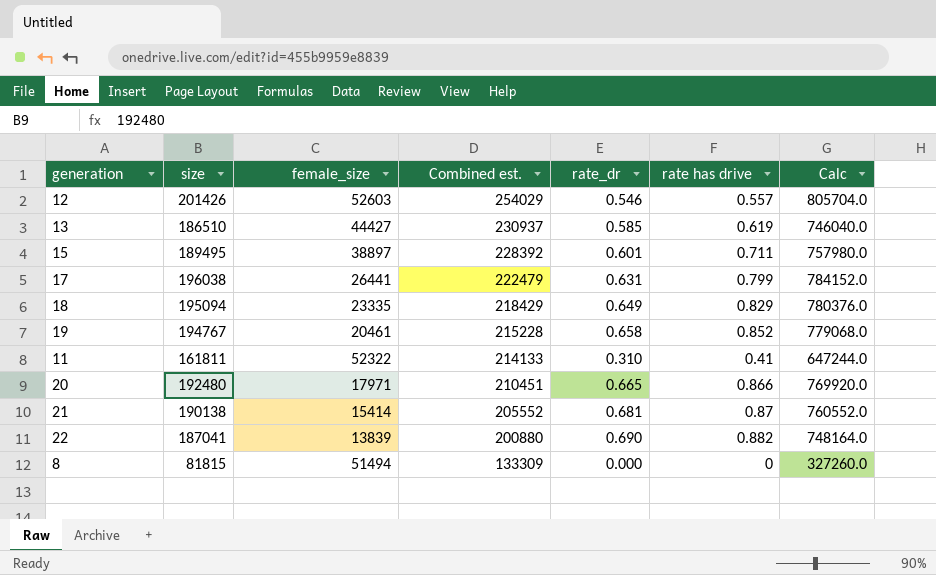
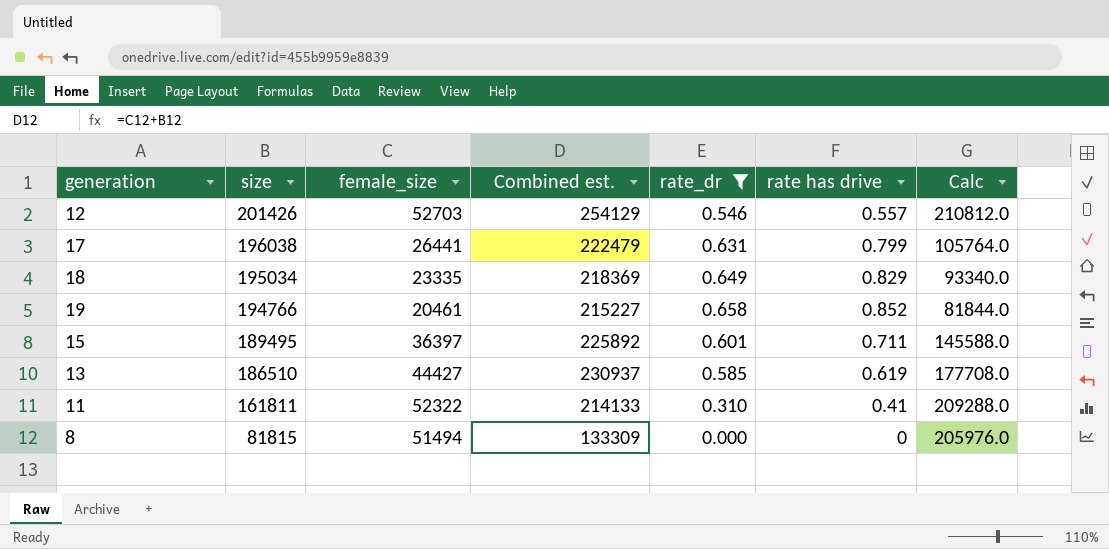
filter: none -> rate_dr <= 0.658
row order: Combined est. descending -> size descending
column Calc | formula: [size] * 4 -> [female_size] * 4
12 | female_size: 52603 -> 52703
12 | Combined est.: 254029 -> 254129
18 | size: 195094 -> 195034
18 | Combined est.: 218429 -> 218369
19 | size: 194767 -> 194766
19 | Combined est.: 215228 -> 215227
15 | female_size: 38897 -> 36397
15 | Combined est.: 228392 -> 225892

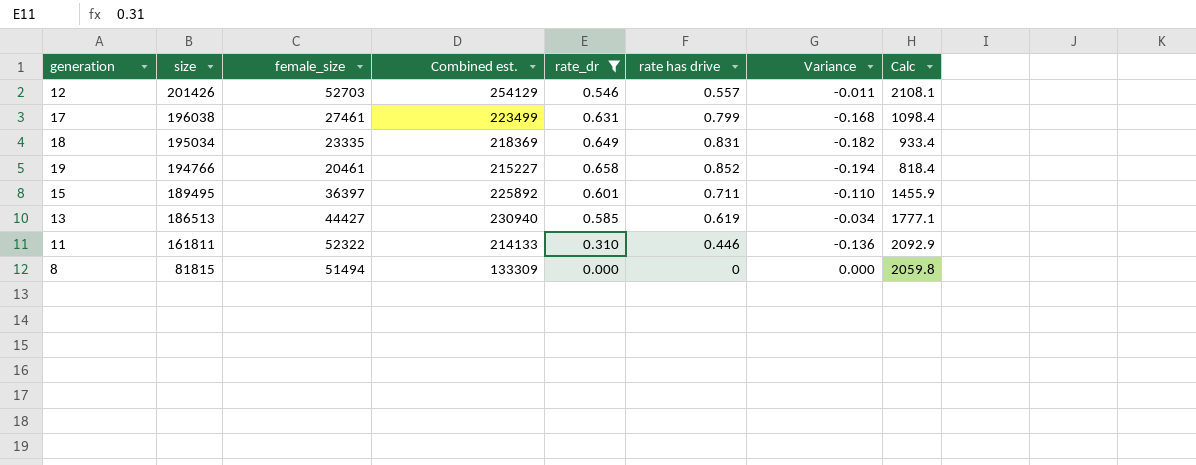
column Variance | formula: none -> [rate_dr] - [rate has drive]
column Calc | formula: [female_size] * 4 -> [female_size] * 0.04
17 | female_size: 26441 -> 27461
17 | Combined est.: 222479 -> 223499
18 | rate has drive: 0.829 -> 0.831
13 | size: 186510 -> 186513
13 | Combined est.: 230937 -> 230940
11 | rate has drive: 0.41 -> 0.446

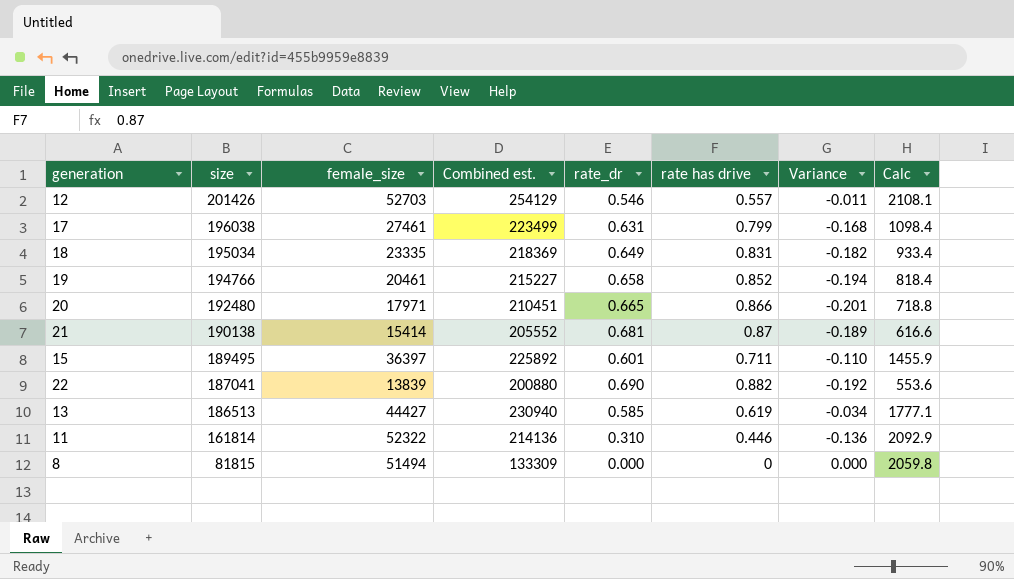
filter: rate_dr <= 0.658 -> none
11 | size: 161811 -> 161814
11 | Combined est.: 214133 -> 214136

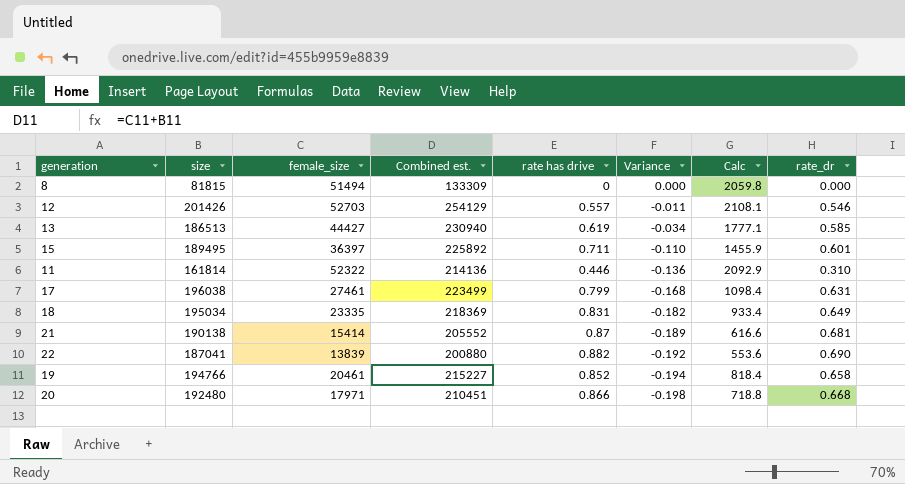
row order: size descending -> Variance descending
column rate_dr | position: 5 -> 8
20 | Variance: -0.201 -> -0.198
20 | rate_dr: 0.665 -> 0.668

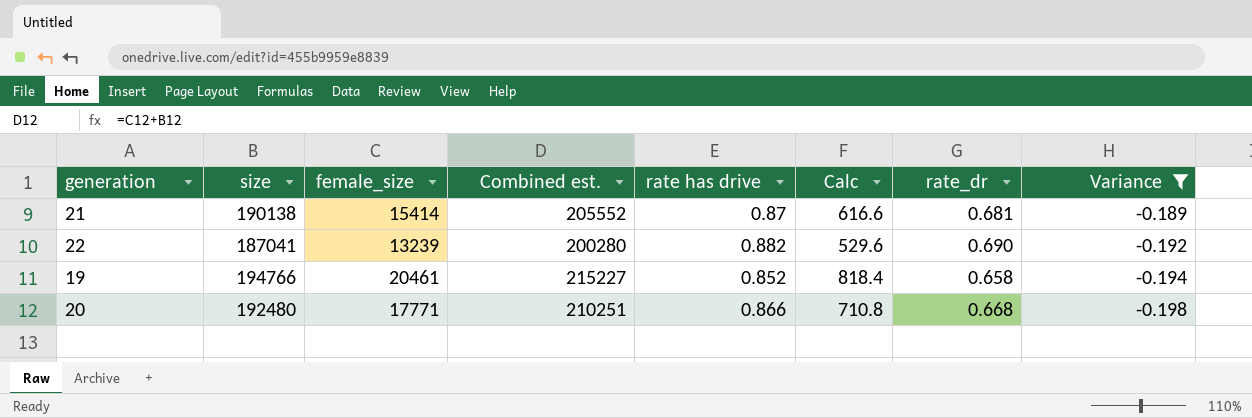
filter: none -> Variance <= -0.189
column Variance | position: 6 -> 8
22 | female_size: 13839 -> 13239
22 | Combined est.: 200880 -> 200280
22 | Calc: 553.6 -> 529.6
20 | female_size: 17971 -> 17771
20 | Combined est.: 210451 -> 210251
20 | Calc: 718.8 -> 710.8

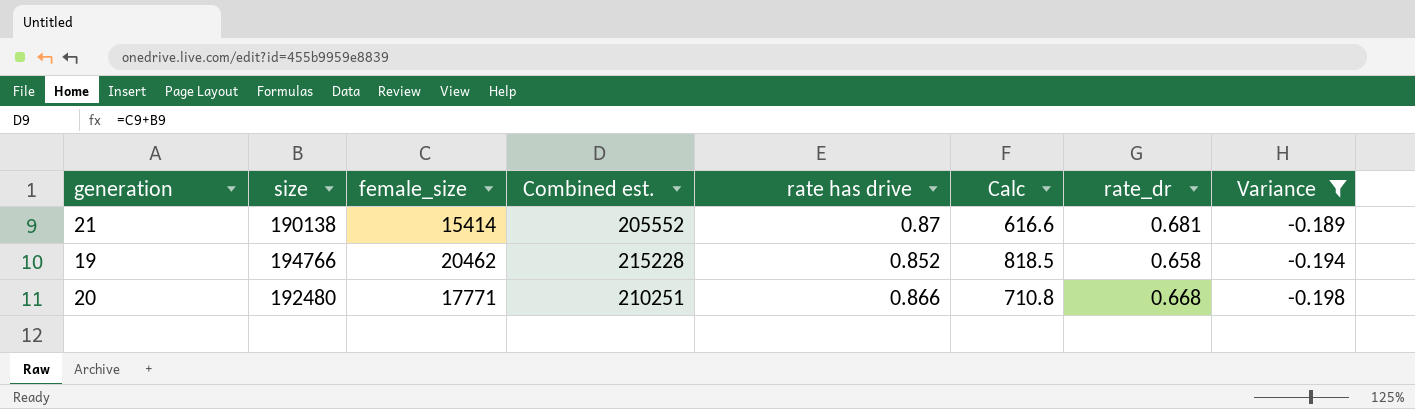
row 22: 187041 | 13239 | 200280 | 0.882 | 529.6 | 0.690 | -0.192 -> none
19 | female_size: 20461 -> 20462
19 | Combined est.: 215227 -> 215228
19 | Calc: 818.4 -> 818.5

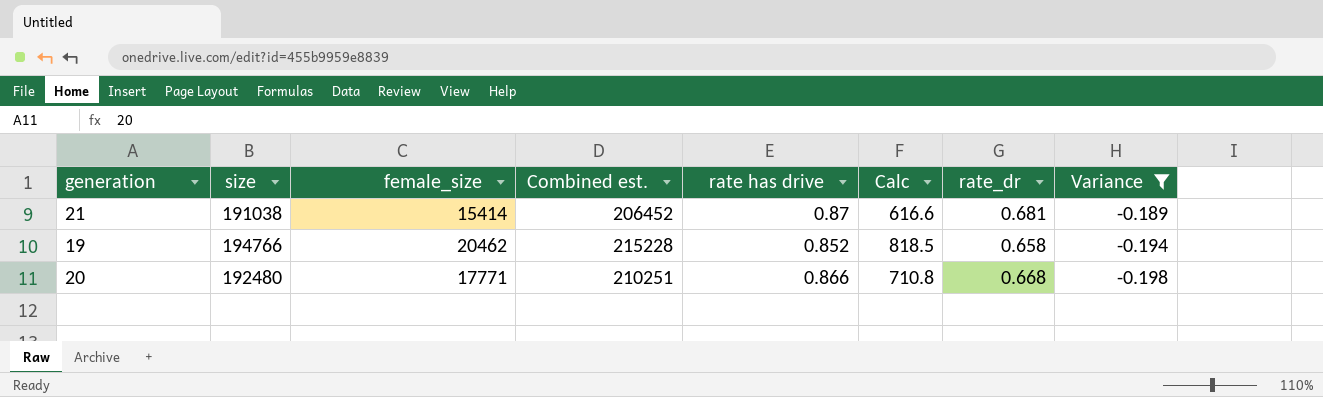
21 | size: 190138 -> 191038
21 | Combined est.: 205552 -> 206452

